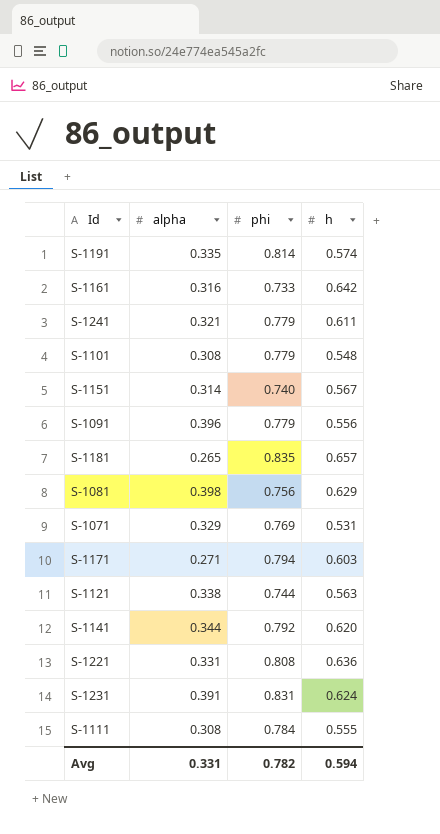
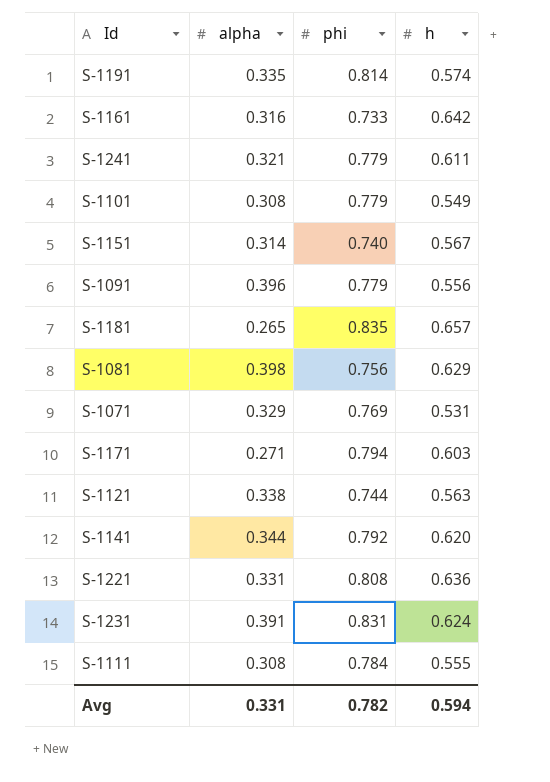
S-1101 | h: 0.548 -> 0.549

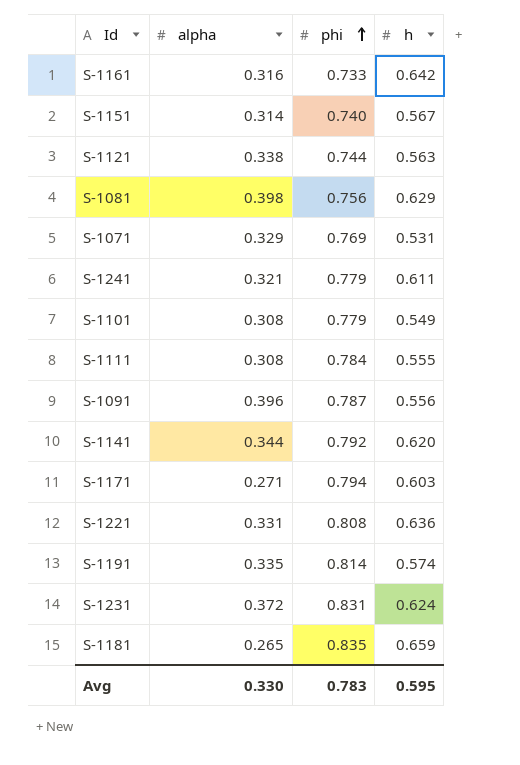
row order: none -> phi ascending
S-1091 | phi: 0.779 -> 0.787
S-1231 | alpha: 0.391 -> 0.372
S-1181 | h: 0.657 -> 0.659
Avg | alpha: 0.331 -> 0.330
Avg | phi: 0.782 -> 0.783
Avg | h: 0.594 -> 0.595

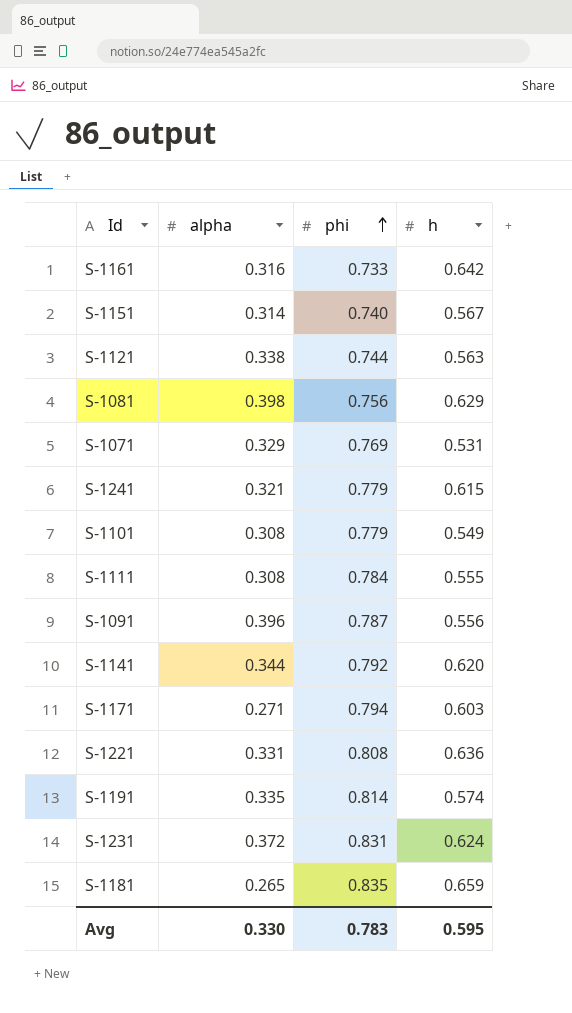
S-1241 | h: 0.611 -> 0.615

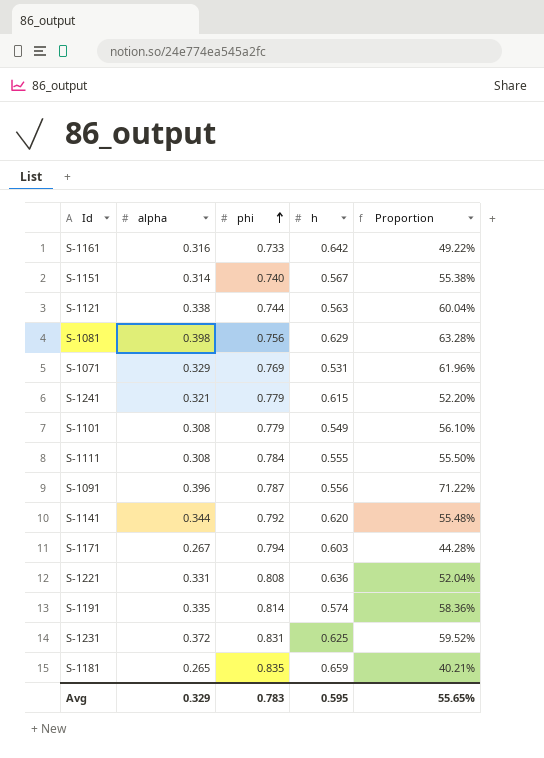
column Proportion | formula: none -> [alpha] / [h]
S-1171 | alpha: 0.271 -> 0.267
S-1231 | h: 0.624 -> 0.625
Avg | alpha: 0.330 -> 0.329

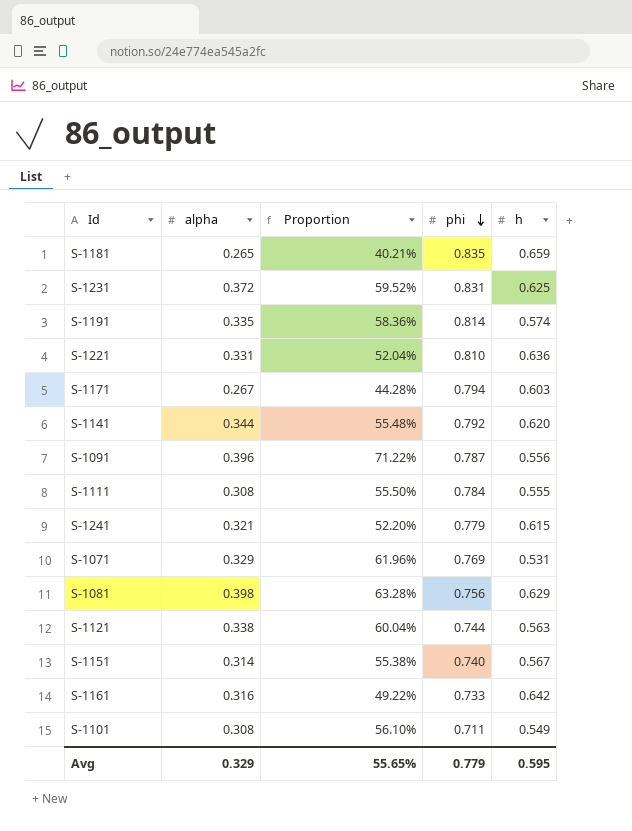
row order: phi ascending -> phi descending
column Proportion | position: 5 -> 3
S-1221 | phi: 0.808 -> 0.810
S-1101 | phi: 0.779 -> 0.711
Avg | phi: 0.783 -> 0.779

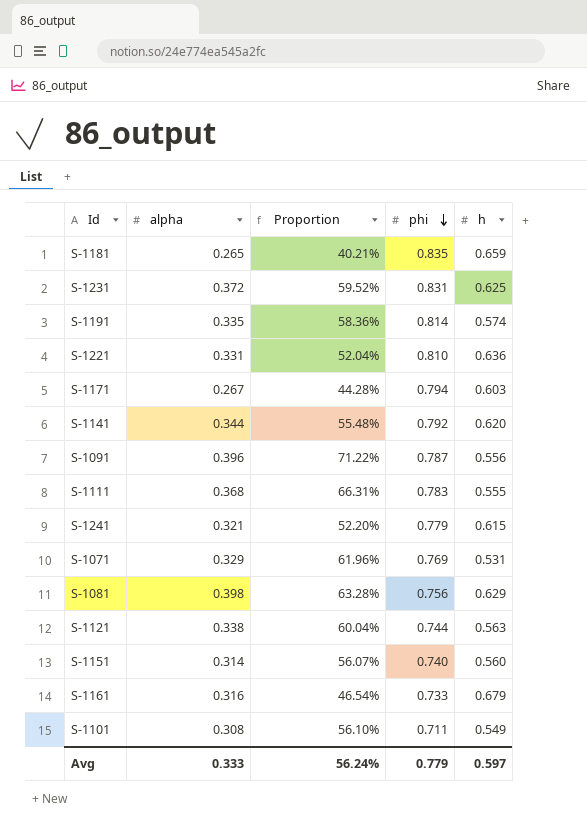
S-1111 | alpha: 0.308 -> 0.368
S-1111 | Proportion: 55.50% -> 66.31%
S-1111 | phi: 0.784 -> 0.783
S-1151 | Proportion: 55.38% -> 56.07%
S-1151 | h: 0.567 -> 0.560
S-1161 | Proportion: 49.22% -> 46.54%
S-1161 | h: 0.642 -> 0.679
Avg | alpha: 0.329 -> 0.333
Avg | Proportion: 55.65% -> 56.24%
Avg | h: 0.595 -> 0.597

